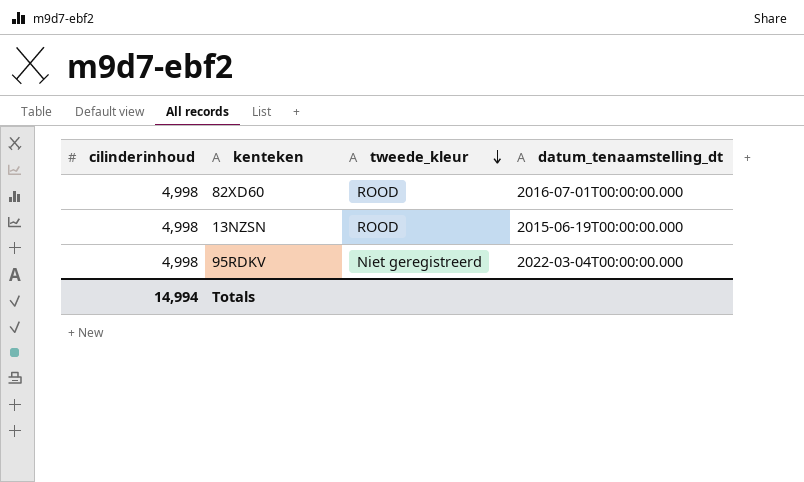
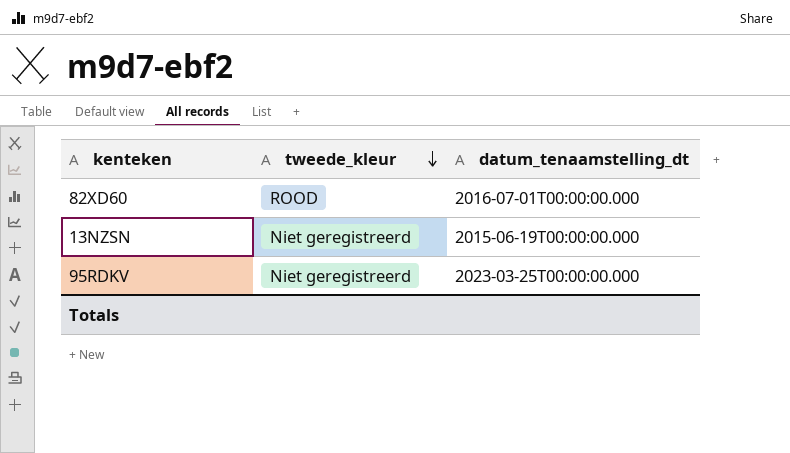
column cilinderinhoud | position: 1 -> none
13NZSN | tweede_kleur: ROOD -> Niet geregistreerd
95RDKV | datum_tenaamstelling_dt: 2022-03-04T00:00:00.000 -> 2023-03-25T00:00:00.000

